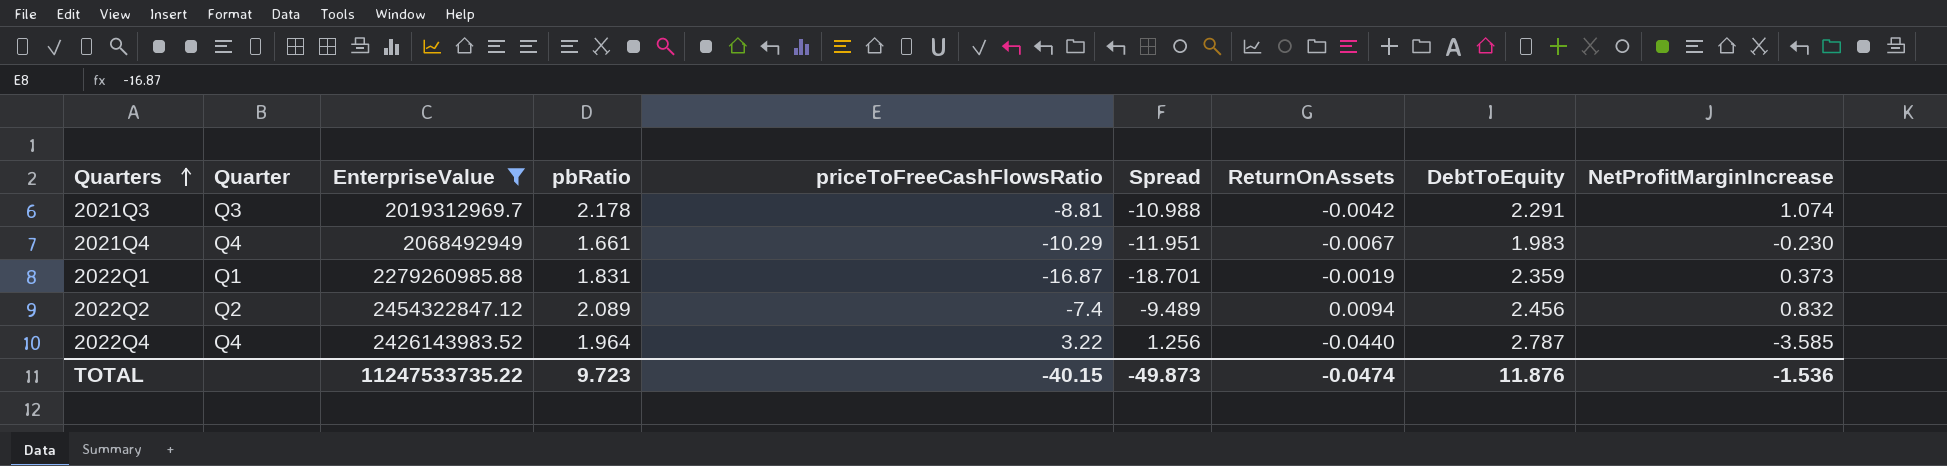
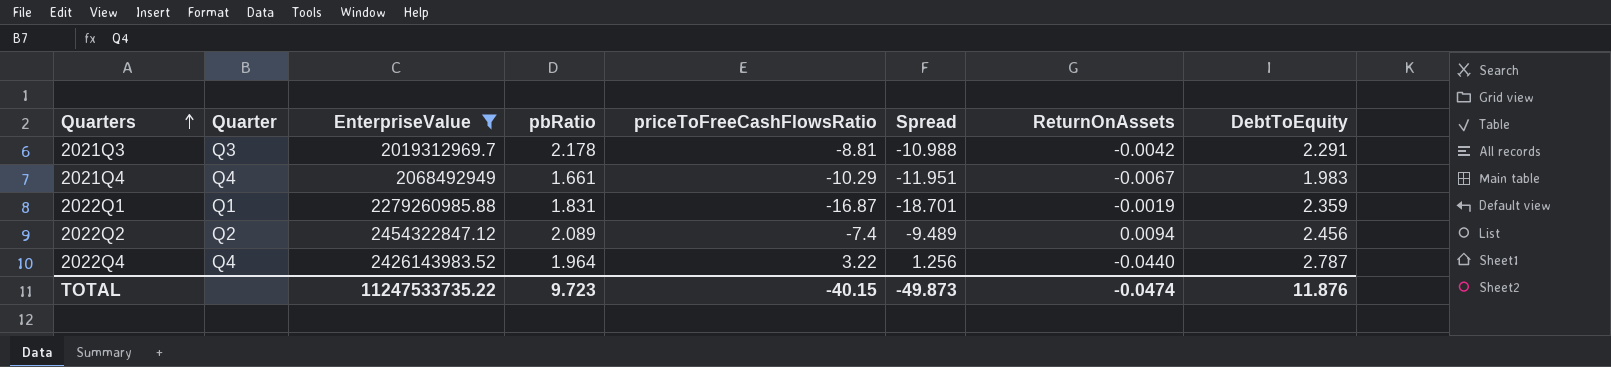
column NetProfitMarginIncrease | position: 9 -> none

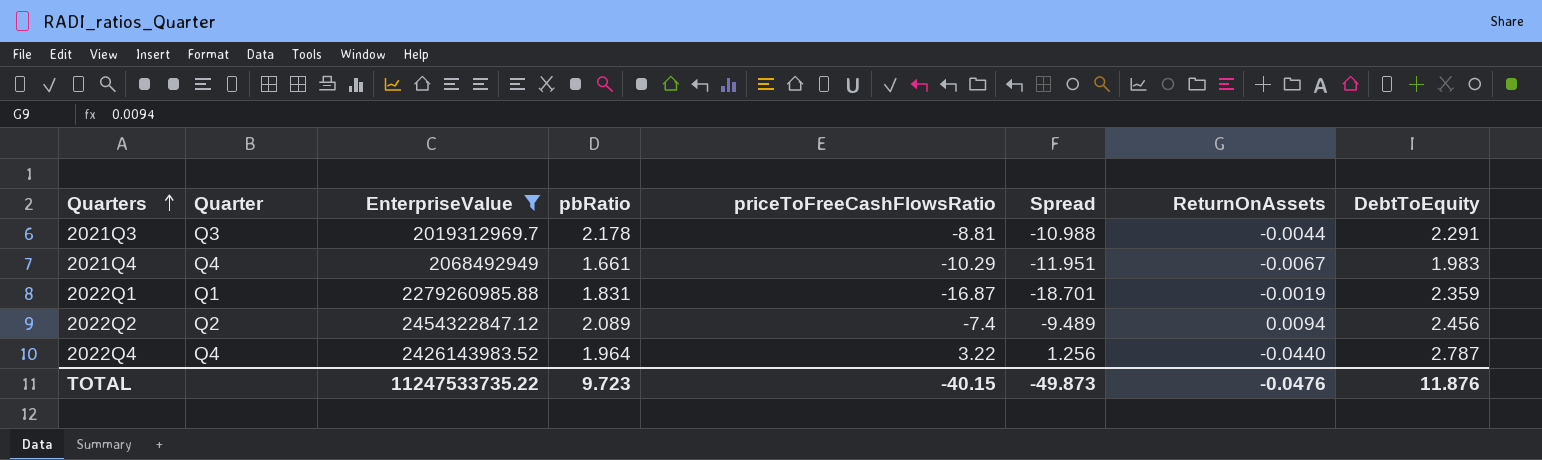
2021Q3 | ReturnOnAssets: -0.0042 -> -0.0044
TOTAL | ReturnOnAssets: -0.0474 -> -0.0476

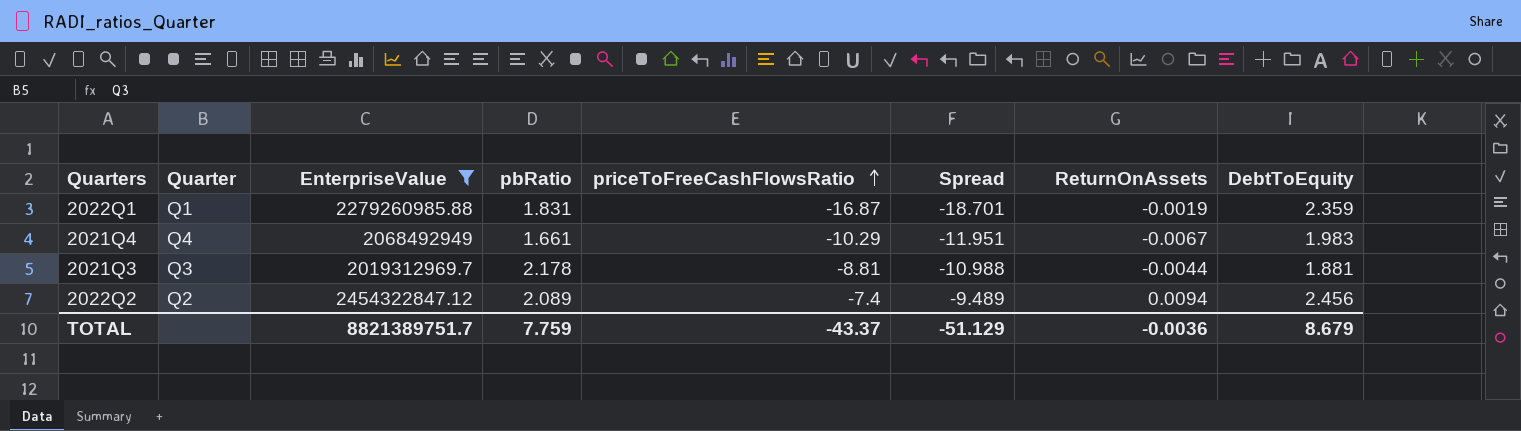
row order: Quarters ascending -> priceToFreeCashFlowsRatio ascending
row 2022Q4: Q4 | 2426143983.52 | 1.964 | 3.22 | 1.256 | -0.0440 | 2.787 -> none
2021Q3 | DebtToEquity: 2.291 -> 1.881
TOTAL | EnterpriseValue: 11247533735.22 -> 8821389751.7
TOTAL | pbRatio: 9.723 -> 7.759
TOTAL | priceToFreeCashFlowsRatio: -40.15 -> -43.37
TOTAL | Spread: -49.873 -> -51.129
TOTAL | ReturnOnAssets: -0.0476 -> -0.0036
TOTAL | DebtToEquity: 11.876 -> 8.679

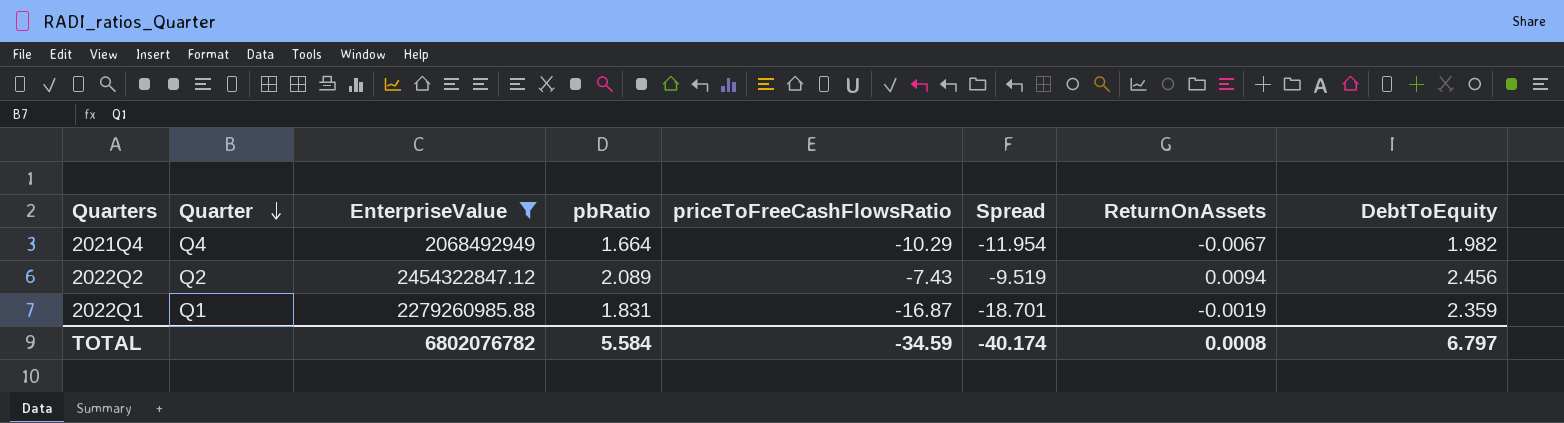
row order: priceToFreeCashFlowsRatio ascending -> Quarter descending
row 2021Q3: Q3 | 2019312969.7 | 2.178 | -8.81 | -10.988 | -0.0044 | 1.881 -> none
2021Q4 | pbRatio: 1.661 -> 1.664
2021Q4 | Spread: -11.951 -> -11.954
2021Q4 | DebtToEquity: 1.983 -> 1.982
2022Q2 | priceToFreeCashFlowsRatio: -7.4 -> -7.43
2022Q2 | Spread: -9.489 -> -9.519
TOTAL | EnterpriseValue: 8821389751.7 -> 6802076782
TOTAL | pbRatio: 7.759 -> 5.584
TOTAL | priceToFreeCashFlowsRatio: -43.37 -> -34.59
TOTAL | Spread: -51.129 -> -40.174
TOTAL | ReturnOnAssets: -0.0036 -> 0.0008
TOTAL | DebtToEquity: 8.679 -> 6.797

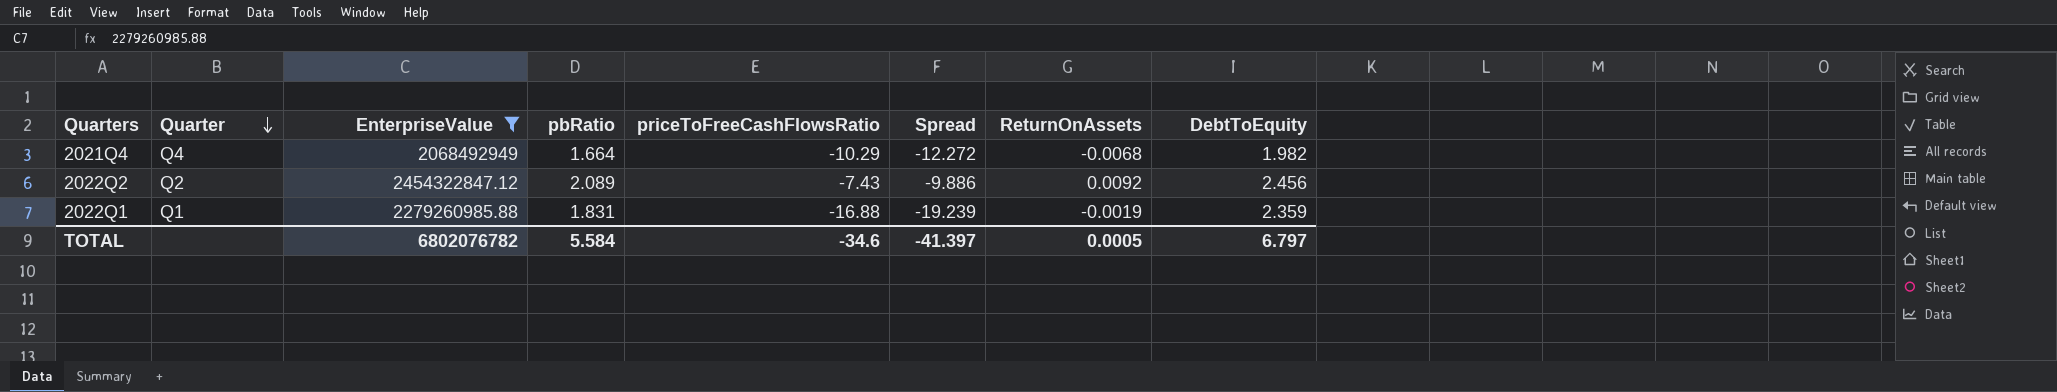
column Spread | formula: [priceToFreeCashFlowsRatio] - [pbRatio] -> [priceToFreeCashFlowsRatio] - [DebtToEquity]
2021Q4 | ReturnOnAssets: -0.0067 -> -0.0068
2022Q2 | ReturnOnAssets: 0.0094 -> 0.0092
2022Q1 | priceToFreeCashFlowsRatio: -16.87 -> -16.88
TOTAL | priceToFreeCashFlowsRatio: -34.59 -> -34.6
TOTAL | Spread: -40.174 -> -41.397
TOTAL | ReturnOnAssets: 0.0008 -> 0.0005

